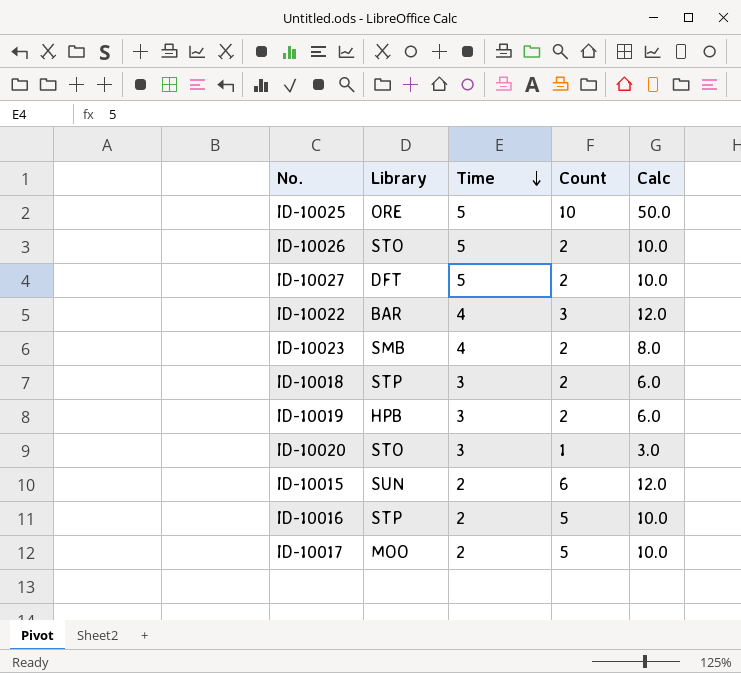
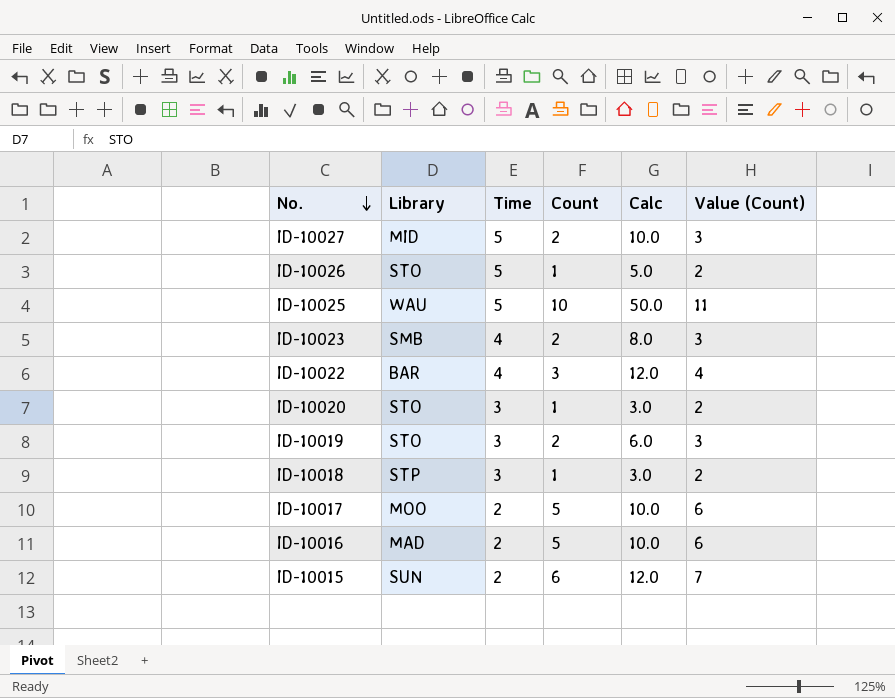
row order: Time descending -> No. descending
column Value (Count) | formula: none -> [Count] + 1
ID-10027 | Library: DFT -> MID
ID-10026 | Count: 2 -> 1
ID-10026 | Calc: 10.0 -> 5.0
ID-10025 | Library: ORE -> WAU
ID-10019 | Library: HPB -> STO
ID-10018 | Count: 2 -> 1
ID-10018 | Calc: 6.0 -> 3.0
ID-10016 | Library: STP -> MAD

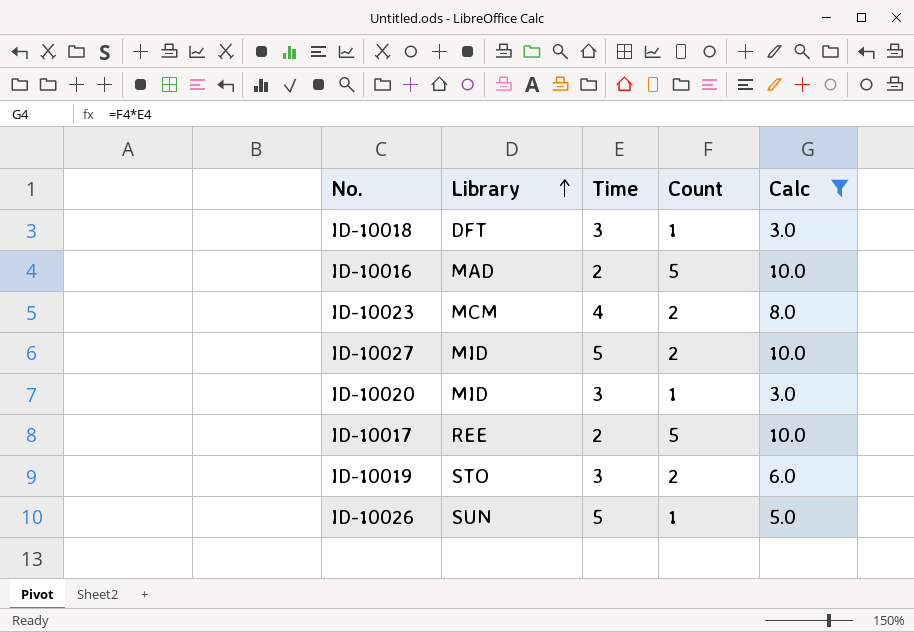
filter: none -> Calc <= 10.0
row order: No. descending -> Library ascending
column Value (Count) | formula: [Count] + 1 -> none
ID-10018 | Library: STP -> DFT
ID-10023 | Library: SMB -> MCM
ID-10020 | Library: STO -> MID
ID-10017 | Library: MOO -> REE
ID-10026 | Library: STO -> SUN

